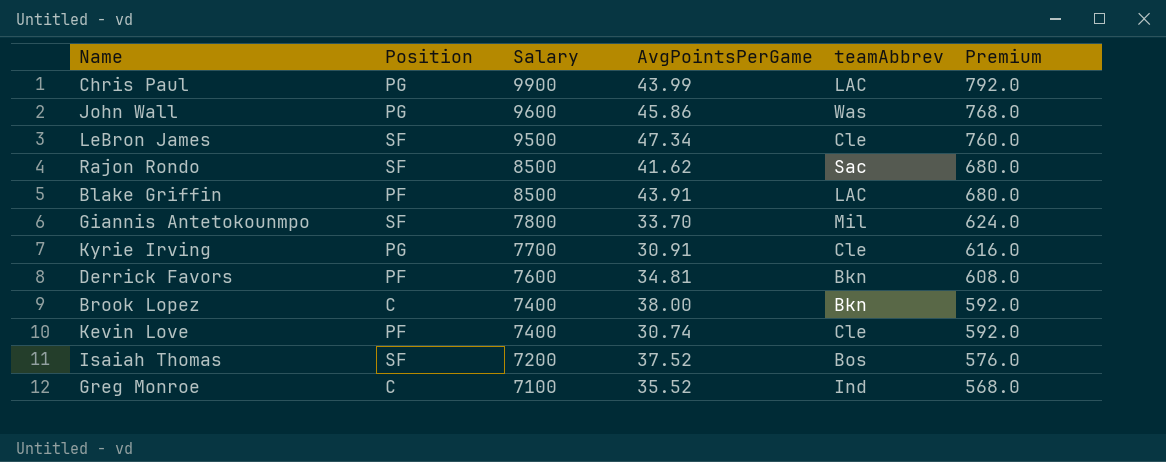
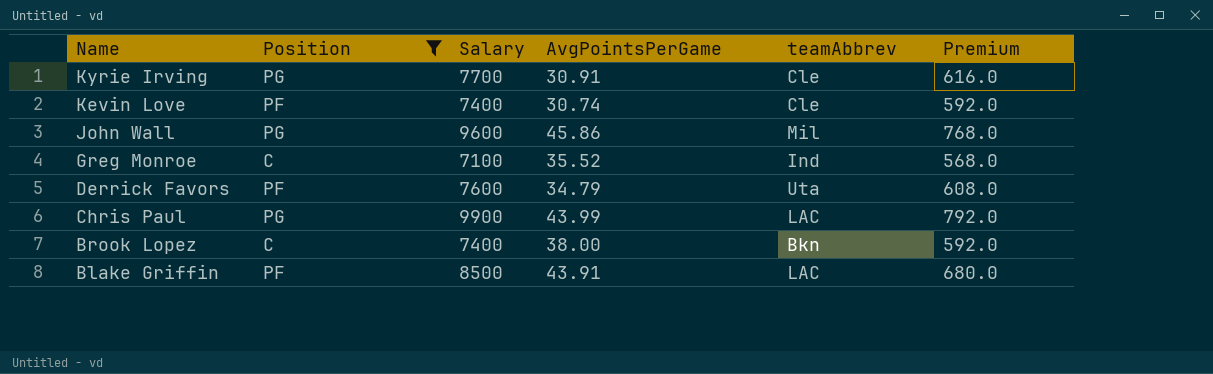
filter: none -> Position != SF
row order: Salary descending -> Name descending
John Wall | teamAbbrev: Was -> Mil
Derrick Favors | AvgPointsPerGame: 34.81 -> 34.79
Derrick Favors | teamAbbrev: Bkn -> Uta

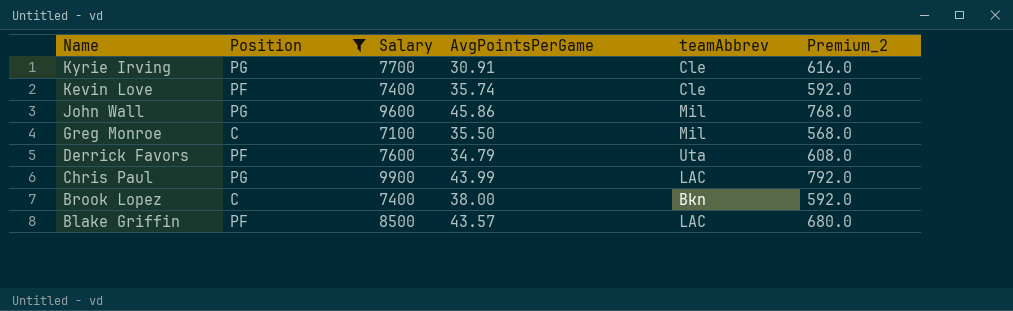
column name: Premium -> Premium_2
Kevin Love | AvgPointsPerGame: 30.74 -> 35.74
Greg Monroe | AvgPointsPerGame: 35.52 -> 35.50
Greg Monroe | teamAbbrev: Ind -> Mil
Blake Griffin | AvgPointsPerGame: 43.91 -> 43.57

